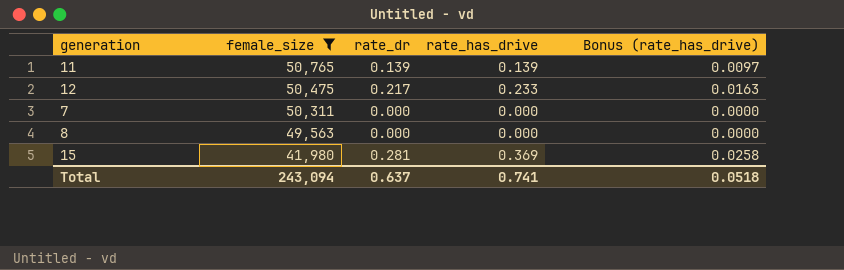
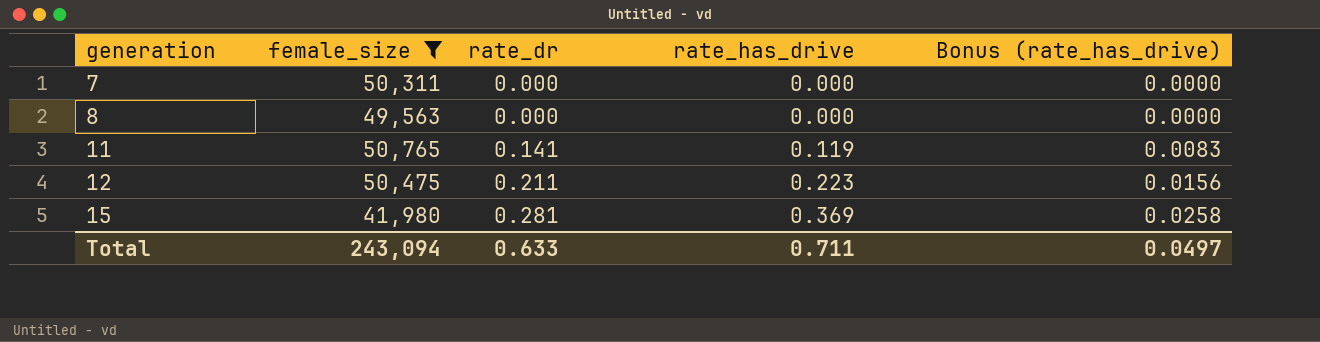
row order: female_size descending -> generation ascending
11 | rate_dr: 0.139 -> 0.141
11 | rate_has_drive: 0.139 -> 0.119
11 | Bonus (rate_has_drive): 0.0097 -> 0.0083
12 | rate_dr: 0.217 -> 0.211
12 | rate_has_drive: 0.233 -> 0.223
12 | Bonus (rate_has_drive): 0.0163 -> 0.0156
Total | rate_dr: 0.637 -> 0.633
Total | rate_has_drive: 0.741 -> 0.711
Total | Bonus (rate_has_drive): 0.0518 -> 0.0497

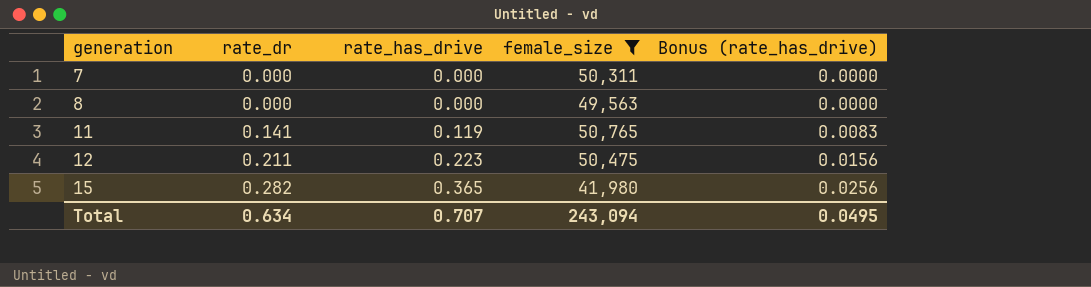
column female_size | position: 2 -> 4
15 | rate_dr: 0.281 -> 0.282
15 | rate_has_drive: 0.369 -> 0.365
15 | Bonus (rate_has_drive): 0.0258 -> 0.0256
Total | rate_dr: 0.633 -> 0.634
Total | rate_has_drive: 0.711 -> 0.707
Total | Bonus (rate_has_drive): 0.0497 -> 0.0495

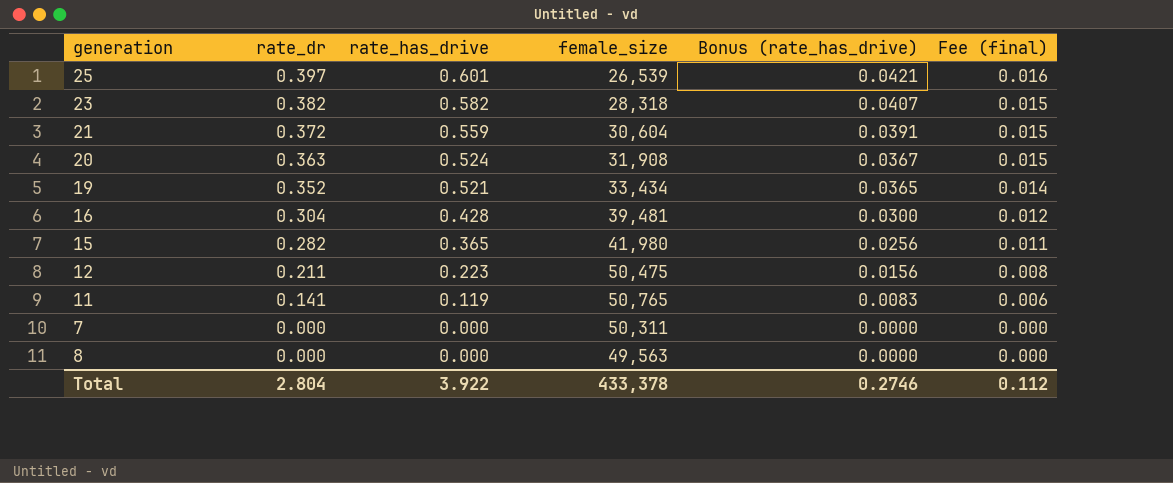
filter: female_size >= 41,980 -> none
row order: generation ascending -> rate_dr descending
column Fee (final) | formula: none -> [rate_dr] * 0.04
Total | rate_dr: 0.634 -> 2.804
Total | rate_has_drive: 0.707 -> 3.922
Total | female_size: 243,094 -> 433,378
Total | Bonus (rate_has_drive): 0.0495 -> 0.2746

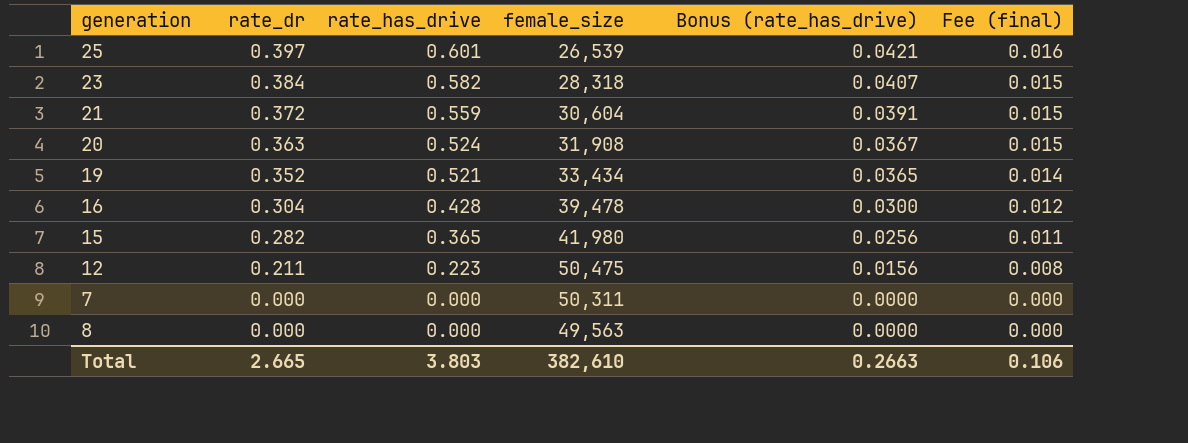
row 11: 0.141 | 0.119 | 50,765 | 0.0083 | 0.006 -> none
23 | rate_dr: 0.382 -> 0.384
16 | female_size: 39,481 -> 39,478
Total | rate_dr: 2.804 -> 2.665
Total | rate_has_drive: 3.922 -> 3.803
Total | female_size: 433,378 -> 382,610
Total | Bonus (rate_has_drive): 0.2746 -> 0.2663
Total | Fee (final): 0.112 -> 0.106

